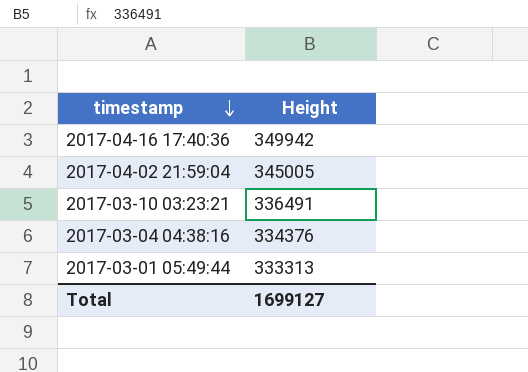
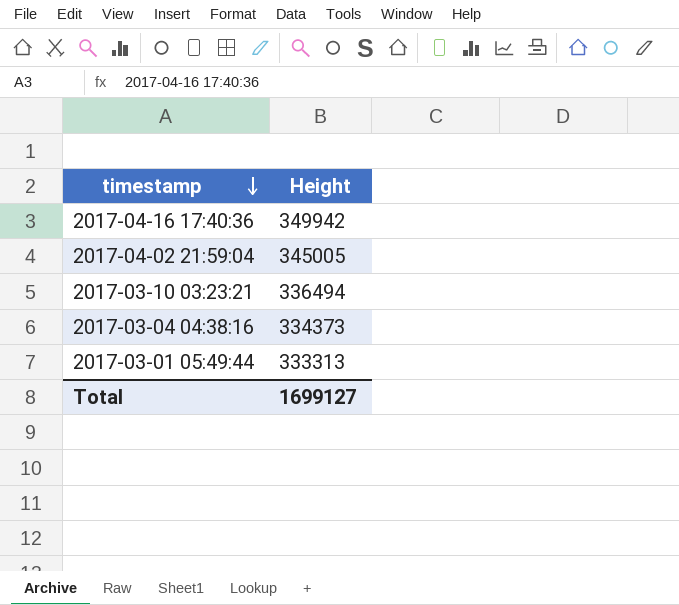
2017-03-10 03:23:21 | Height: 336491 -> 336494
2017-03-04 04:38:16 | Height: 334376 -> 334373

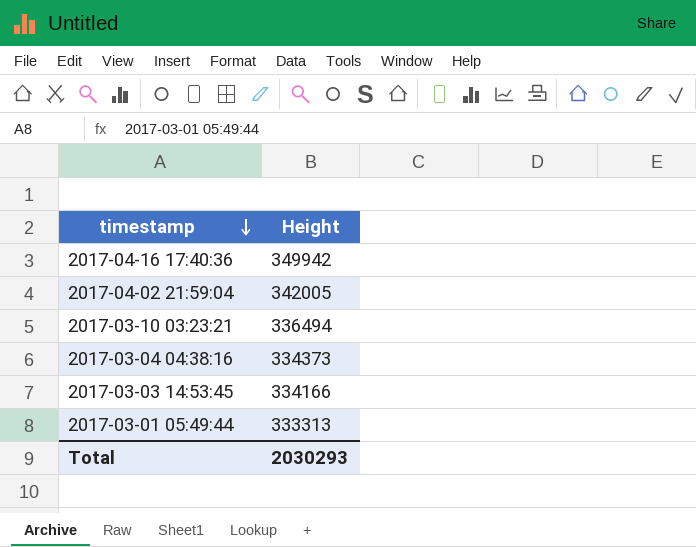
2017-04-02 21:59:04 | Height: 345005 -> 342005
row 2017-03-03 14:53:45: none -> 334166
Total | Height: 1699127 -> 2030293

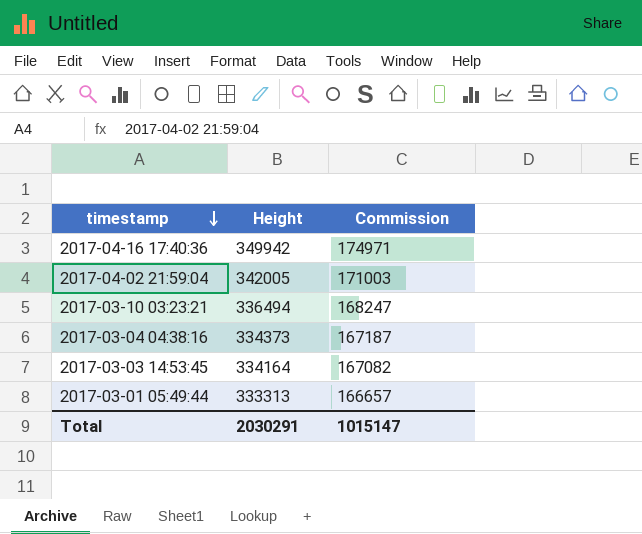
column Commission | formula: none -> [Height] * 0.5
2017-03-03 14:53:45 | Height: 334166 -> 334164
Total | Height: 2030293 -> 2030291

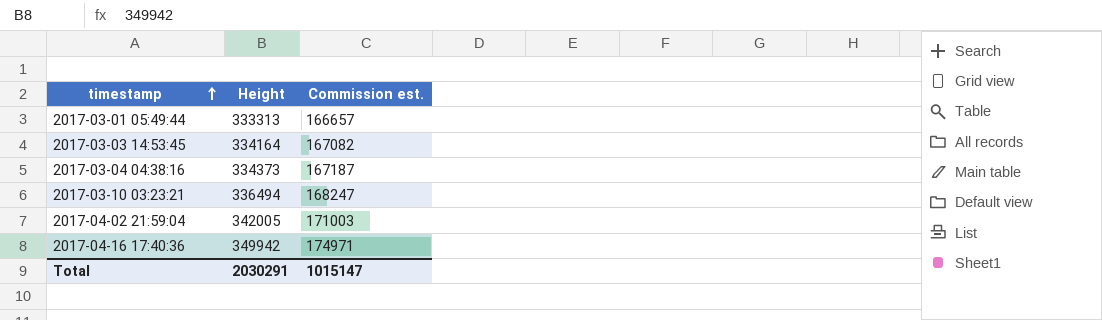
row order: timestamp descending -> timestamp ascending
column name: Commission -> Commission est.

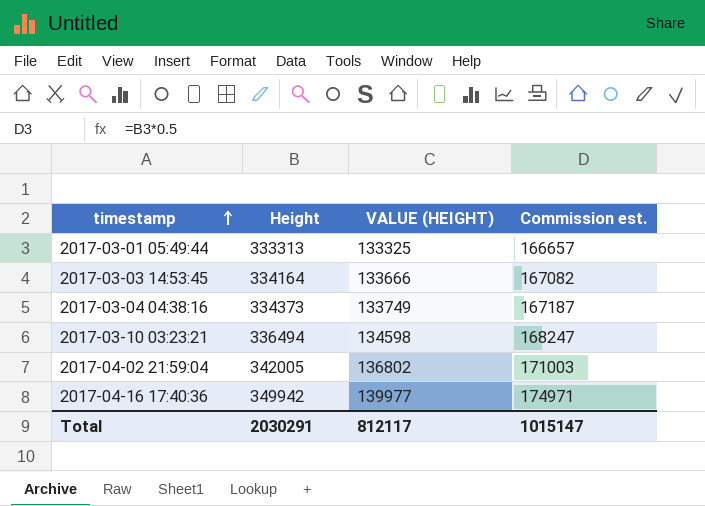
column VALUE (HEIGHT) | formula: none -> [Height] * 0.4

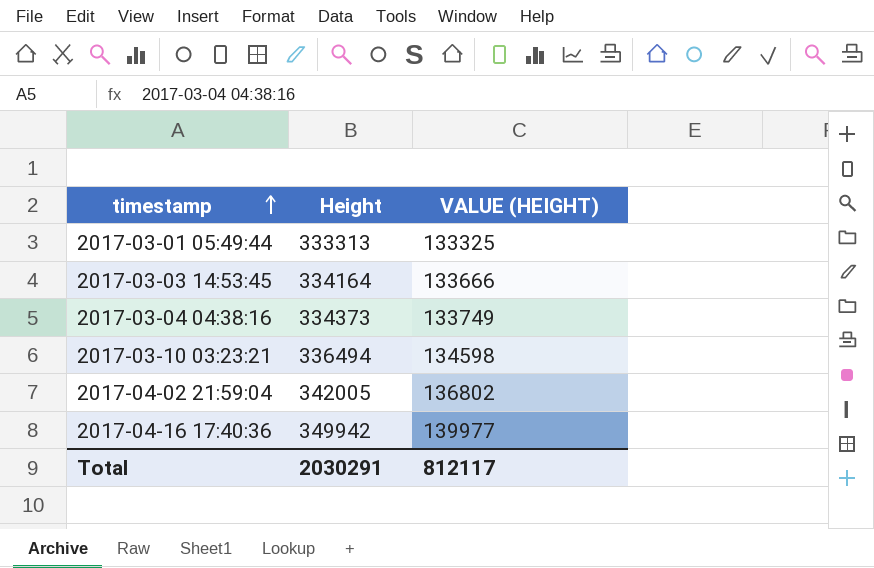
column Commission est. | formula: [Height] * 0.5 -> none

